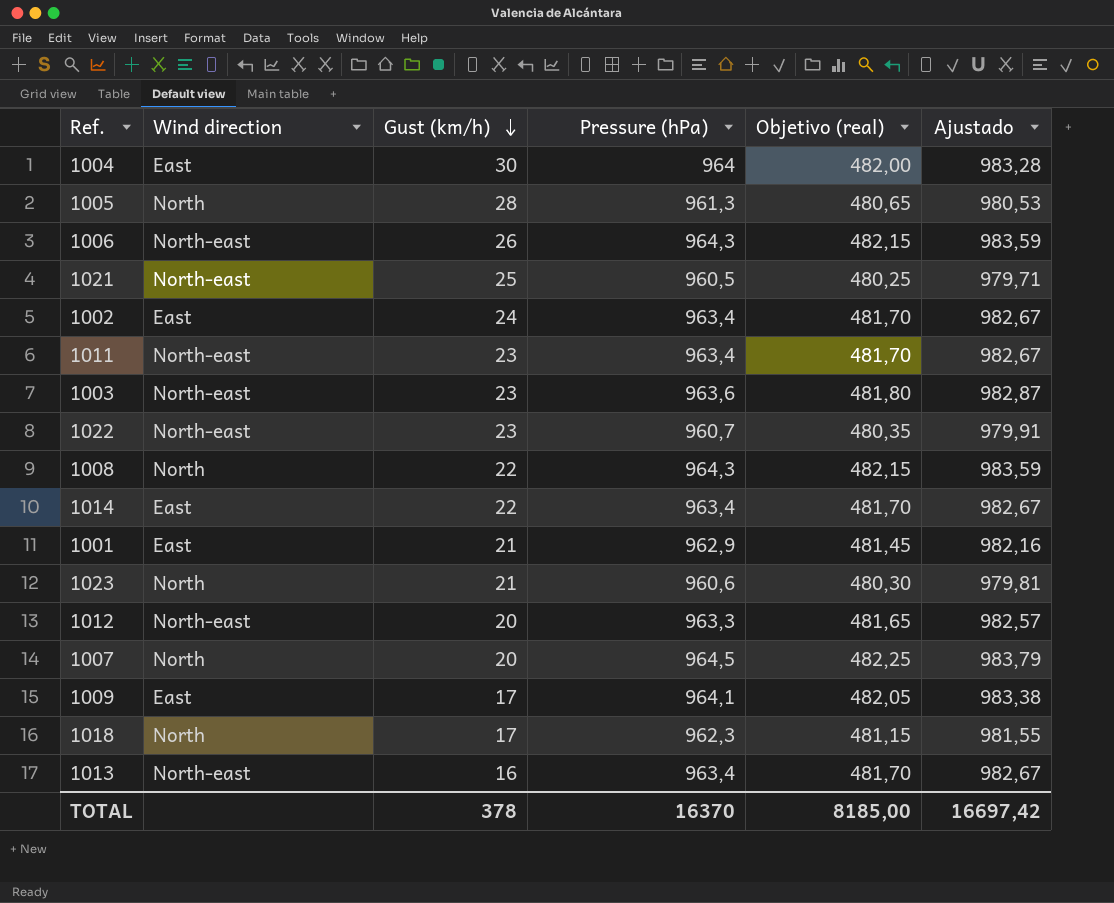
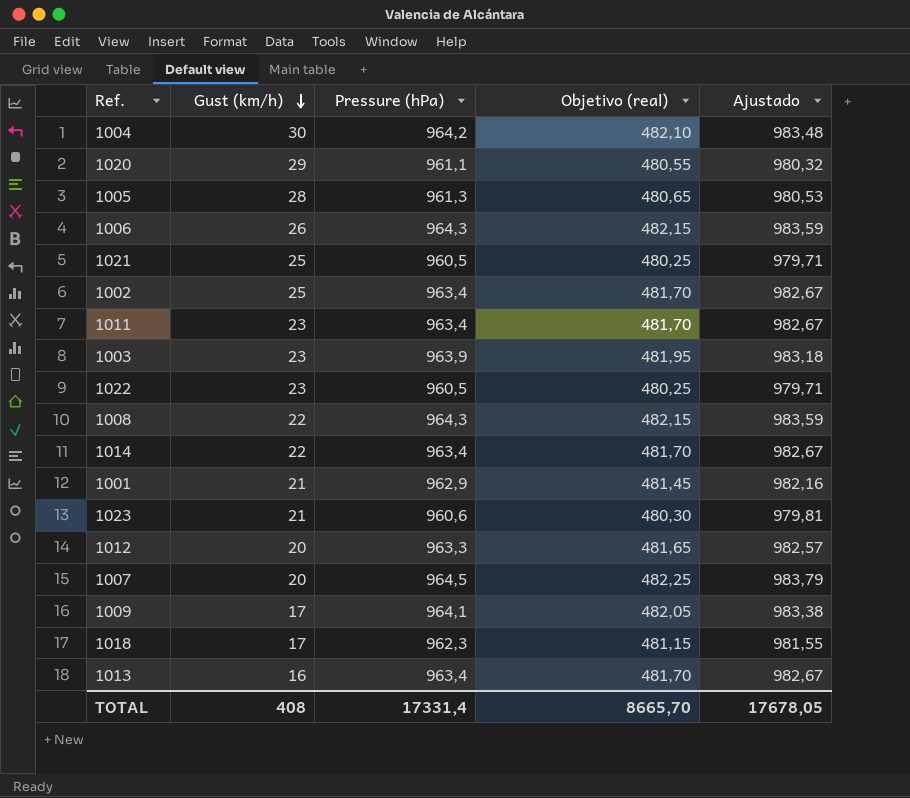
column Wind direction | position: 2 -> none
1004 | Pressure (hPa): 964 -> 964,2
1004 | Objetivo (real): 482,00 -> 482,10
1004 | Ajustado: 983,28 -> 983,48
row 1020: none -> 29 | 961,1 | 480,55 | 980,32
1002 | Gust (km/h): 24 -> 25
1003 | Pressure (hPa): 963,6 -> 963,9
1003 | Objetivo (real): 481,80 -> 481,95
1003 | Ajustado: 982,87 -> 983,18
1022 | Pressure (hPa): 960,7 -> 960,5
1022 | Objetivo (real): 480,35 -> 480,25
1022 | Ajustado: 979,91 -> 979,71
TOTAL | Gust (km/h): 378 -> 408
TOTAL | Pressure (hPa): 16370 -> 17331,4
TOTAL | Objetivo (real): 8185,00 -> 8665,70
TOTAL | Ajustado: 16697,42 -> 17678,05

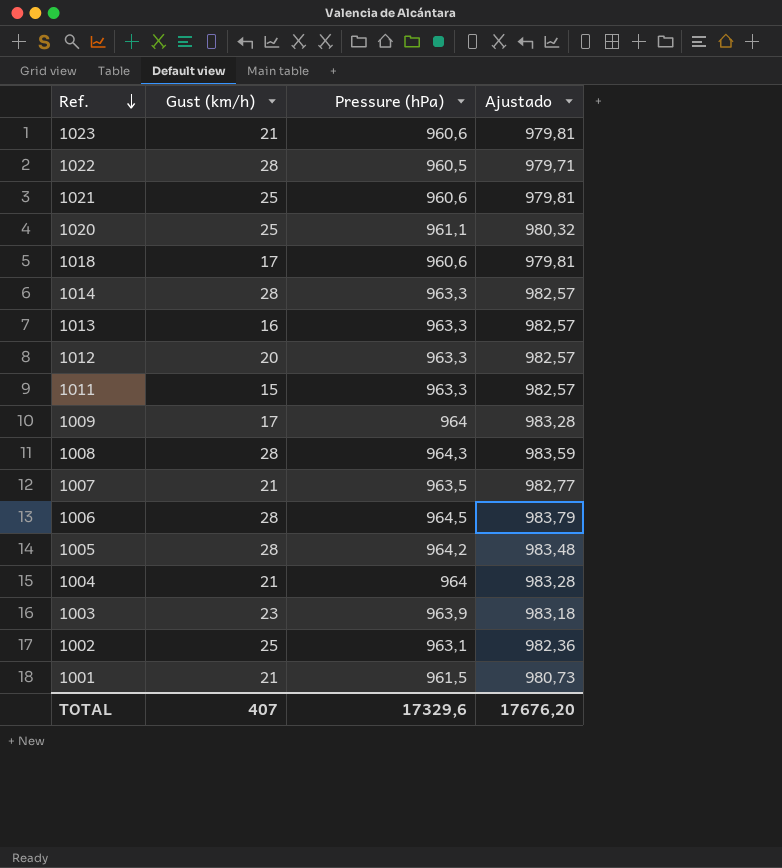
row order: Gust (km/h) descending -> Ref. descending
column Objetivo (real) | formula: [Pressure (hPa)] * 0,5 -> none
1022 | Gust (km/h): 23 -> 28
1021 | Pressure (hPa): 960,5 -> 960,6
1021 | Ajustado: 979,71 -> 979,81
1020 | Gust (km/h): 29 -> 25
1018 | Pressure (hPa): 962,3 -> 960,6
1018 | Ajustado: 981,55 -> 979,81
1014 | Gust (km/h): 22 -> 28
1014 | Pressure (hPa): 963,4 -> 963,3
1014 | Ajustado: 982,67 -> 982,57
1013 | Pressure (hPa): 963,4 -> 963,3
1013 | Ajustado: 982,67 -> 982,57
1011 | Gust (km/h): 23 -> 15
1011 | Pressure (hPa): 963,4 -> 963,3
1011 | Ajustado: 982,67 -> 982,57
1009 | Pressure (hPa): 964,1 -> 964
1009 | Ajustado: 983,38 -> 983,28
1008 | Gust (km/h): 22 -> 28
1007 | Gust (km/h): 20 -> 21
1007 | Pressure (hPa): 964,5 -> 963,5
1007 | Ajustado: 983,79 -> 982,77
1006 | Gust (km/h): 26 -> 28
1006 | Pressure (hPa): 964,3 -> 964,5
1006 | Ajustado: 983,59 -> 983,79
1005 | Pressure (hPa): 961,3 -> 964,2
1005 | Ajustado: 980,53 -> 983,48
1004 | Gust (km/h): 30 -> 21
1004 | Pressure (hPa): 964,2 -> 964
1004 | Ajustado: 983,48 -> 983,28
1002 | Pressure (hPa): 963,4 -> 963,1
1002 | Ajustado: 982,67 -> 982,36
1001 | Pressure (hPa): 962,9 -> 961,5
1001 | Ajustado: 982,16 -> 980,73
TOTAL | Gust (km/h): 408 -> 407
TOTAL | Pressure (hPa): 17331,4 -> 17329,6
TOTAL | Ajustado: 17678,05 -> 17676,20

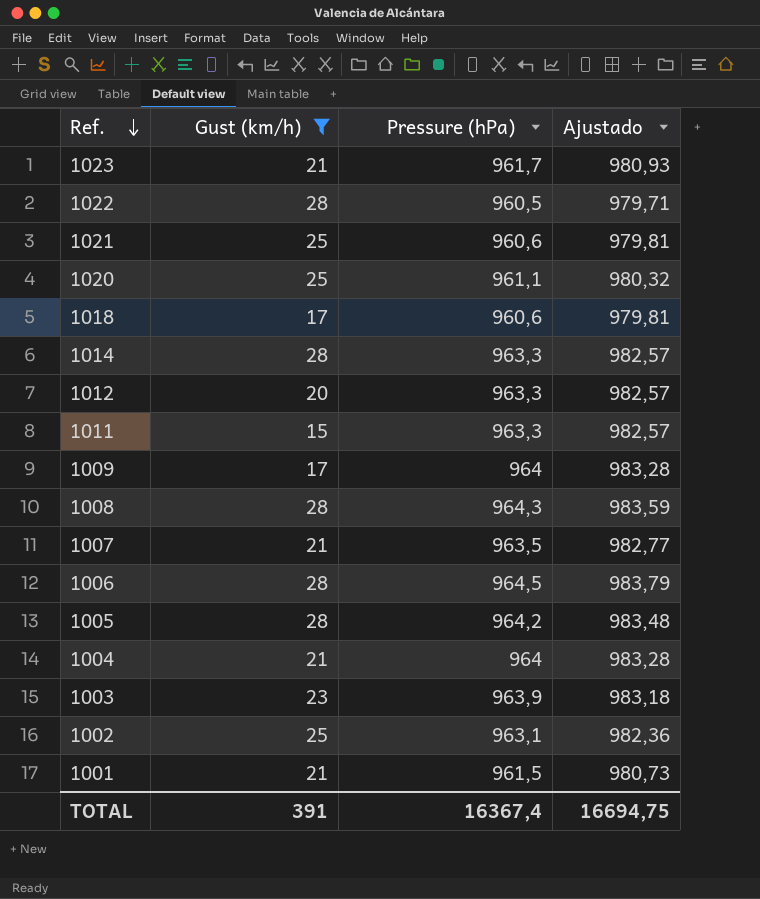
filter: none -> Gust (km/h) != 16
1023 | Pressure (hPa): 960,6 -> 961,7
1023 | Ajustado: 979,81 -> 980,93
TOTAL | Gust (km/h): 407 -> 391
TOTAL | Pressure (hPa): 17329,6 -> 16367,4
TOTAL | Ajustado: 17676,20 -> 16694,75

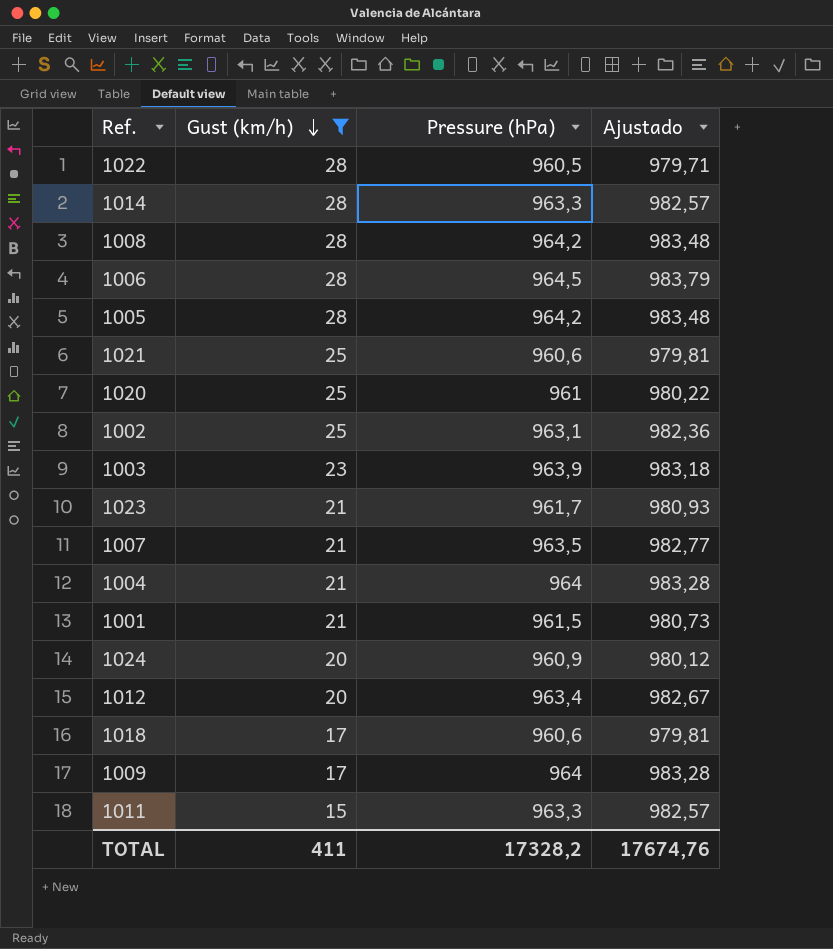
row order: Ref. descending -> Gust (km/h) descending
1008 | Pressure (hPa): 964,3 -> 964,2
1008 | Ajustado: 983,59 -> 983,48
1020 | Pressure (hPa): 961,1 -> 961
1020 | Ajustado: 980,32 -> 980,22
row 1024: none -> 20 | 960,9 | 980,12
1012 | Pressure (hPa): 963,3 -> 963,4
1012 | Ajustado: 982,57 -> 982,67
TOTAL | Gust (km/h): 391 -> 411
TOTAL | Pressure (hPa): 16367,4 -> 17328,2
TOTAL | Ajustado: 16694,75 -> 17674,76

